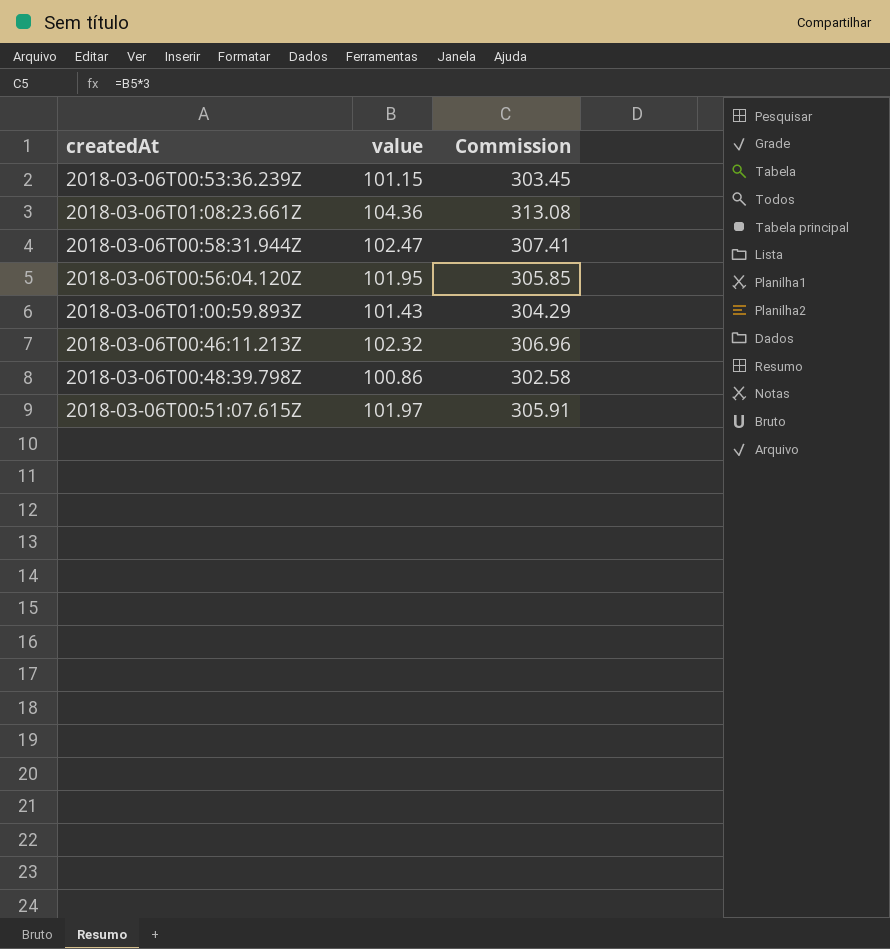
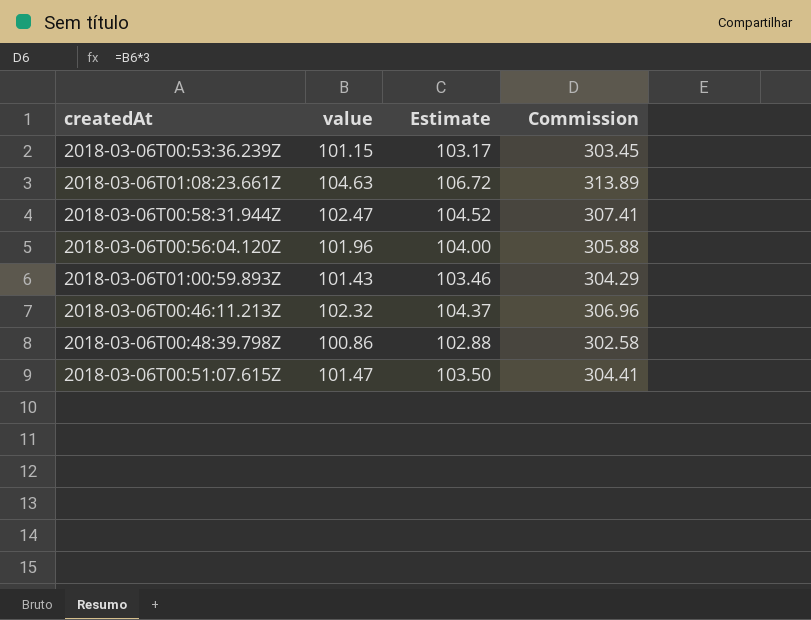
column Estimate | formula: none -> [value] * 1.02
2018-03-06T01:08:23.661Z | value: 104.36 -> 104.63
2018-03-06T01:08:23.661Z | Commission: 313.08 -> 313.89
2018-03-06T00:56:04.120Z | value: 101.95 -> 101.96
2018-03-06T00:56:04.120Z | Commission: 305.85 -> 305.88
2018-03-06T00:51:07.615Z | value: 101.97 -> 101.47
2018-03-06T00:51:07.615Z | Commission: 305.91 -> 304.41

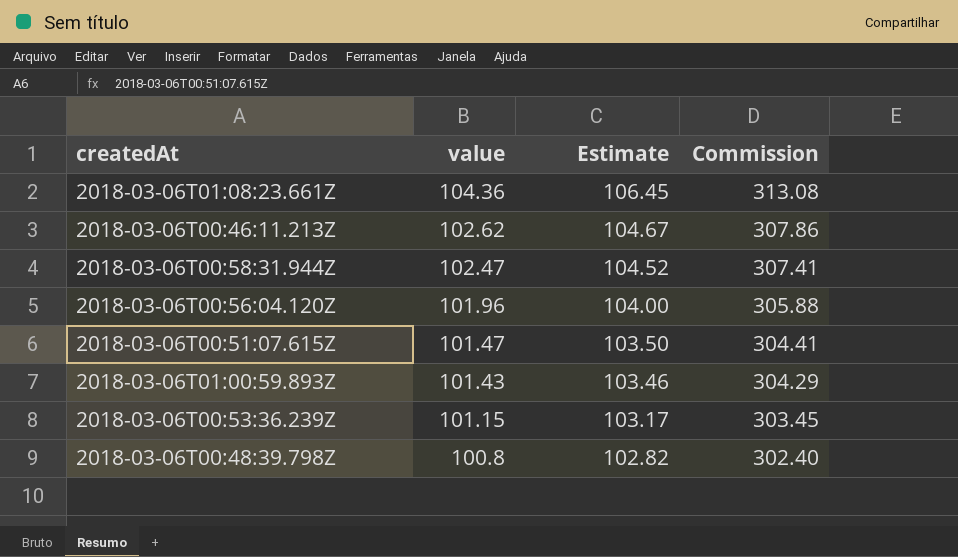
row order: none -> value descending
2018-03-06T01:08:23.661Z | value: 104.63 -> 104.36
2018-03-06T01:08:23.661Z | Estimate: 106.72 -> 106.45
2018-03-06T01:08:23.661Z | Commission: 313.89 -> 313.08
2018-03-06T00:46:11.213Z | value: 102.32 -> 102.62
2018-03-06T00:46:11.213Z | Estimate: 104.37 -> 104.67
2018-03-06T00:46:11.213Z | Commission: 306.96 -> 307.86
2018-03-06T00:48:39.798Z | value: 100.86 -> 100.8
2018-03-06T00:48:39.798Z | Estimate: 102.88 -> 102.82
2018-03-06T00:48:39.798Z | Commission: 302.58 -> 302.40

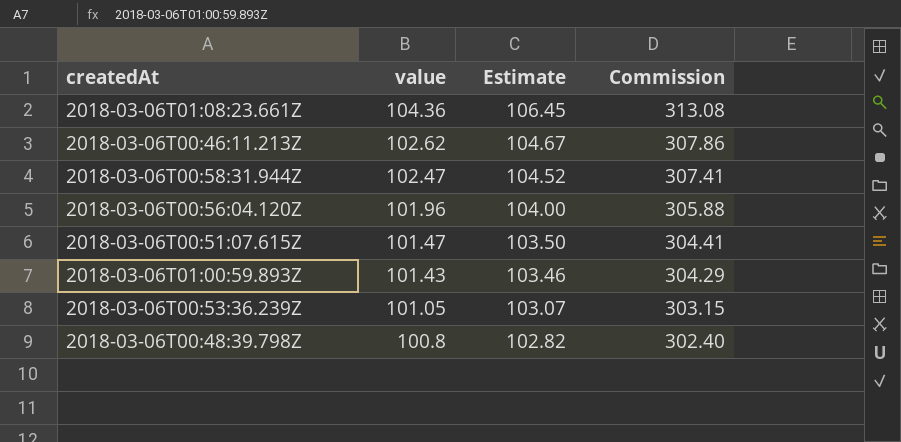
2018-03-06T00:53:36.239Z | value: 101.15 -> 101.05
2018-03-06T00:53:36.239Z | Estimate: 103.17 -> 103.07
2018-03-06T00:53:36.239Z | Commission: 303.45 -> 303.15

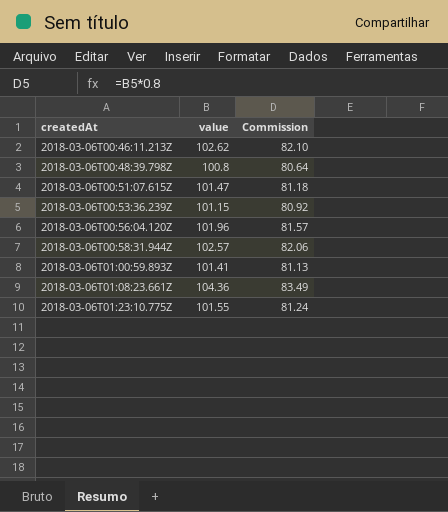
row order: value descending -> createdAt ascending
column Estimate | formula: [value] * 1.02 -> none
column Commission | formula: [value] * 3 -> [value] * 0.8
2018-03-06T00:53:36.239Z | value: 101.05 -> 101.15
2018-03-06T00:58:31.944Z | value: 102.47 -> 102.57
2018-03-06T01:00:59.893Z | value: 101.43 -> 101.41
row 2018-03-06T01:23:10.775Z: none -> 101.55 | 81.24

